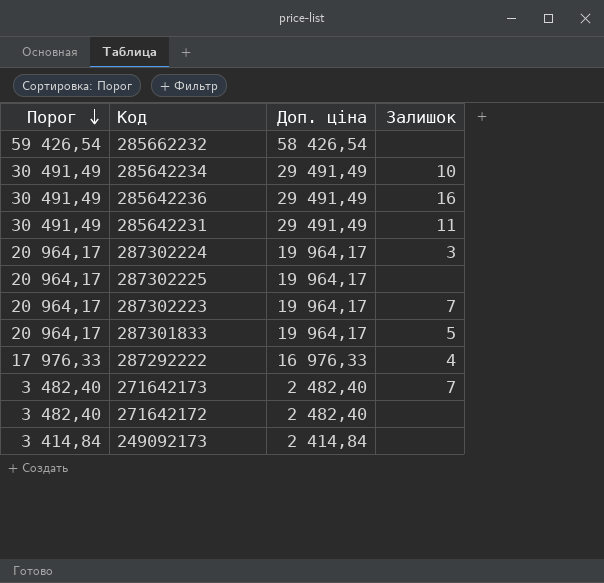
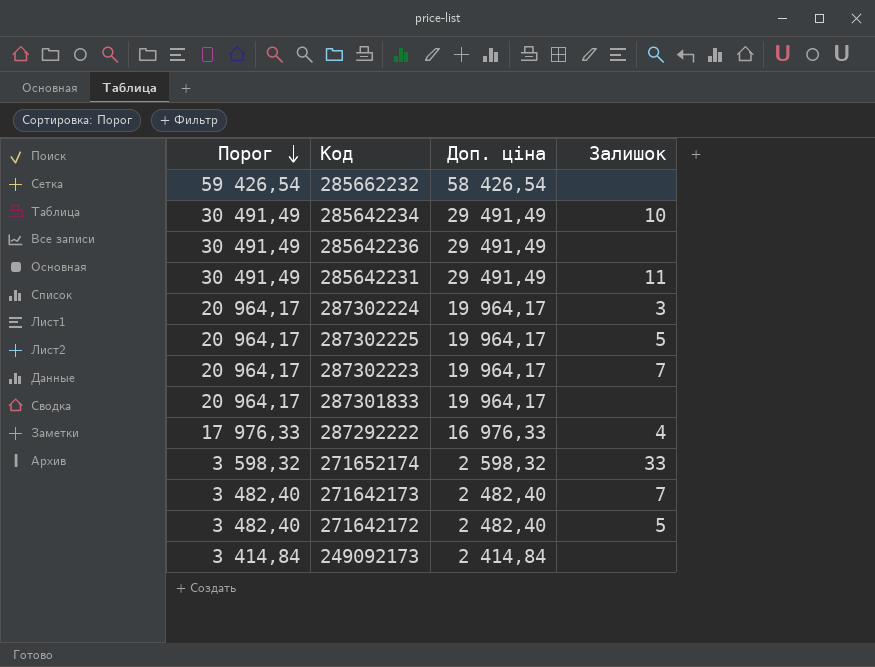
285642236 | Залишок: 16 -> none
287302225 | Залишок: none -> 5
287301833 | Залишок: 5 -> none
row 271652174: none -> 3 598,32 | 2 598,32 | 33
271642172 | Залишок: none -> 5

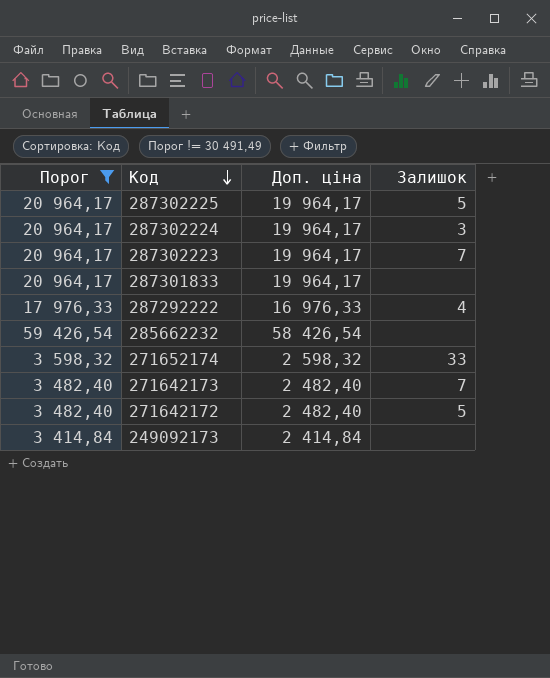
filter: none -> Порог != 30 491,49
row order: Порог descending -> Код descending

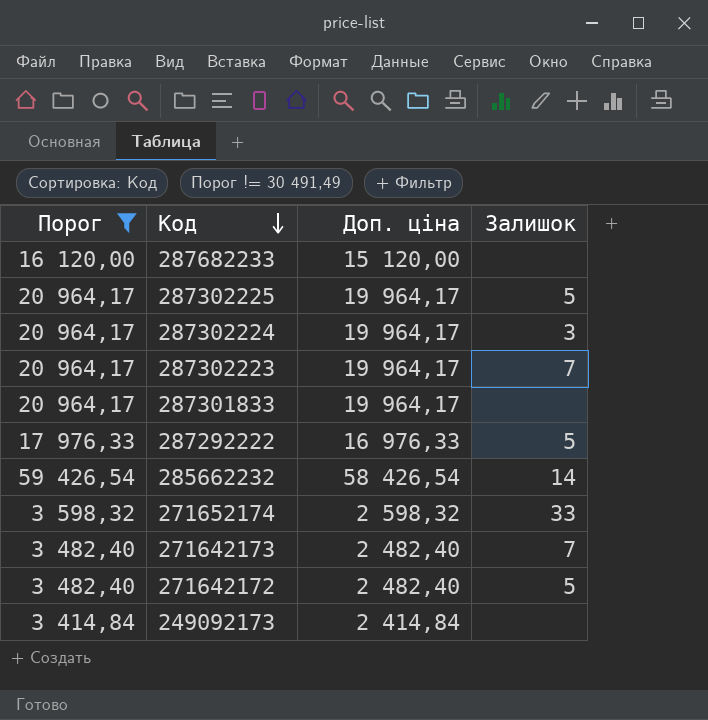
row 287682233: none -> 16 120,00 | 15 120,00 | none
287292222 | Залишок: 4 -> 5
285662232 | Залишок: none -> 14

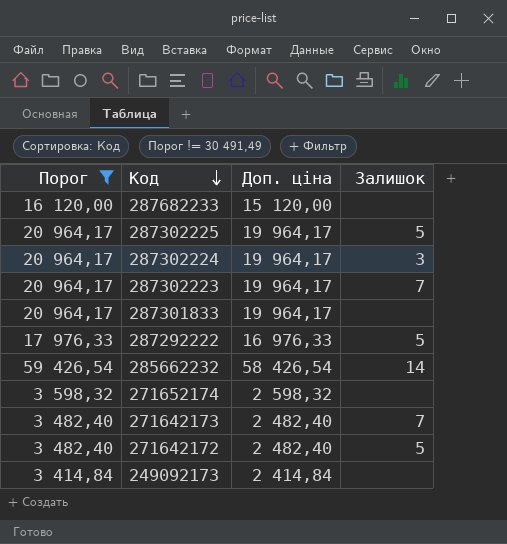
271652174 | Залишок: 33 -> none

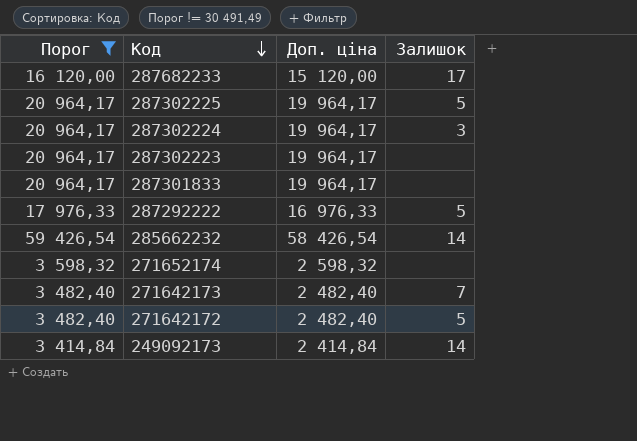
287682233 | Залишок: none -> 17
287302223 | Залишок: 7 -> none
249092173 | Залишок: none -> 14

